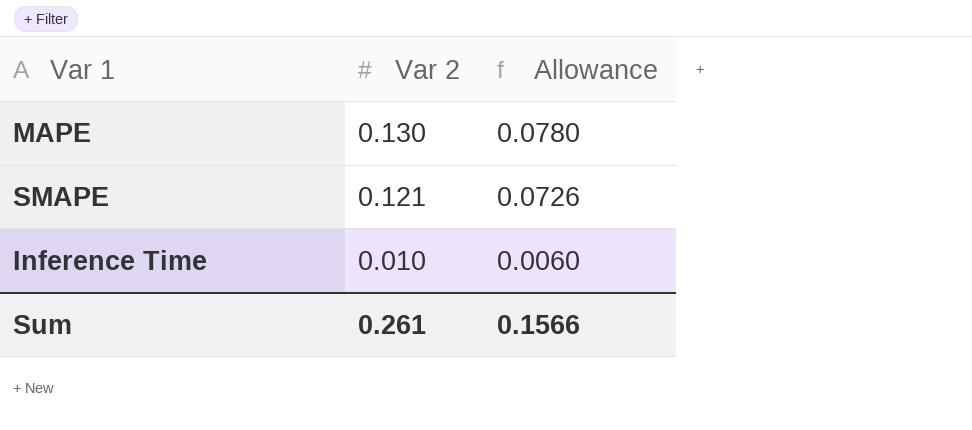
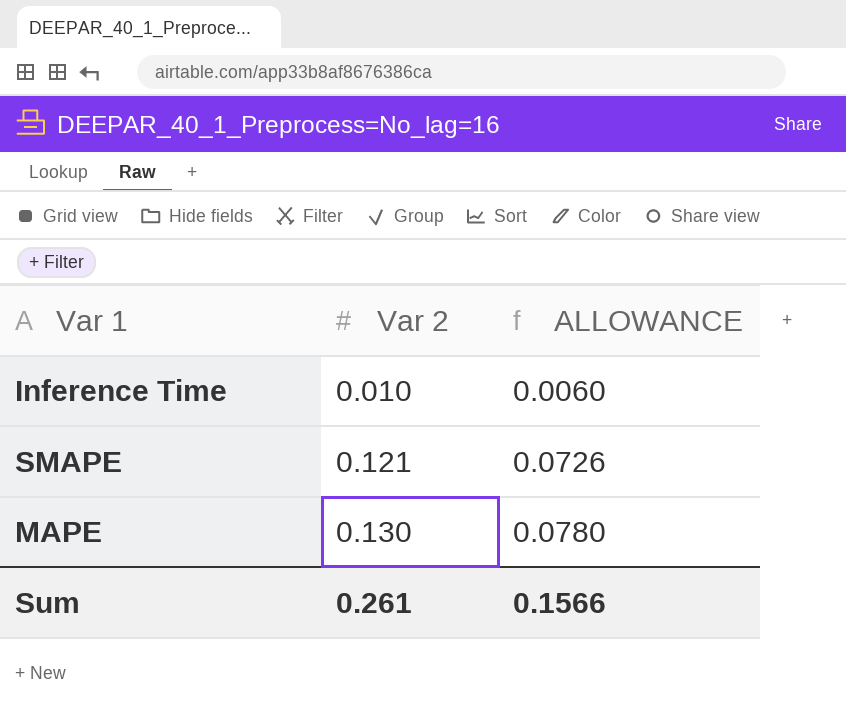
row order: Var 2 descending -> Var 2 ascending
column name: Allowance -> ALLOWANCE

